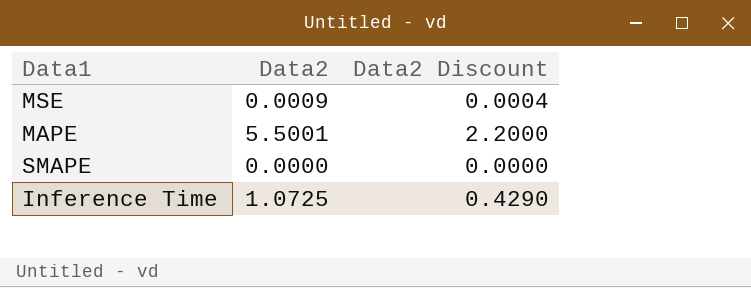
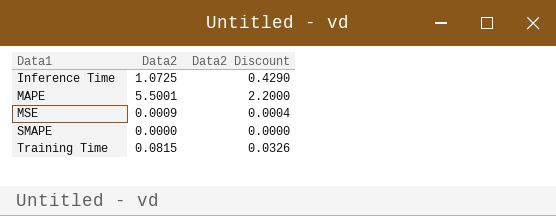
row order: none -> Data1 ascending
row Training Time: none -> 0.0815 | 0.0326

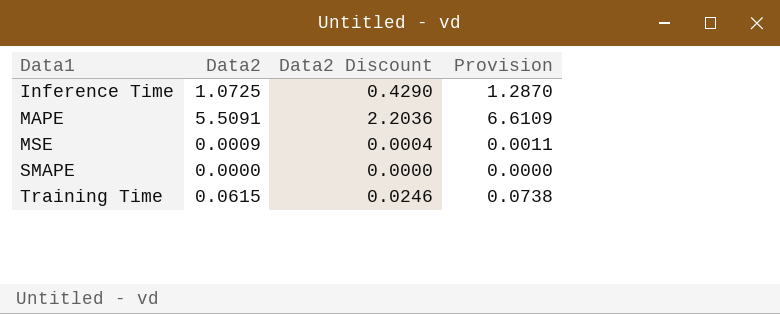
column Provision | formula: none -> [Data2] * 1.2
MAPE | Data2: 5.5001 -> 5.5091
MAPE | Data2 Discount: 2.2000 -> 2.2036
Training Time | Data2: 0.0815 -> 0.0615
Training Time | Data2 Discount: 0.0326 -> 0.0246

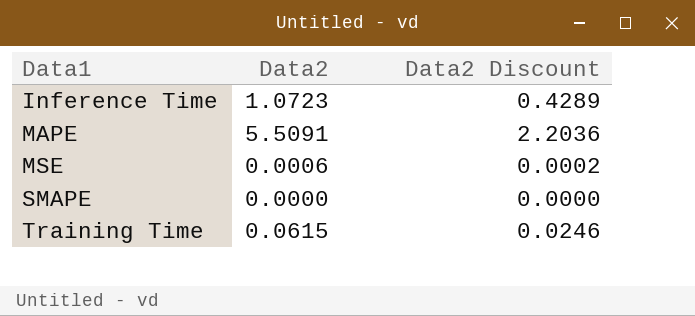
column Provision | formula: [Data2] * 1.2 -> none
Inference Time | Data2: 1.0725 -> 1.0723
Inference Time | Data2 Discount: 0.4290 -> 0.4289
MSE | Data2: 0.0009 -> 0.0006
MSE | Data2 Discount: 0.0004 -> 0.0002

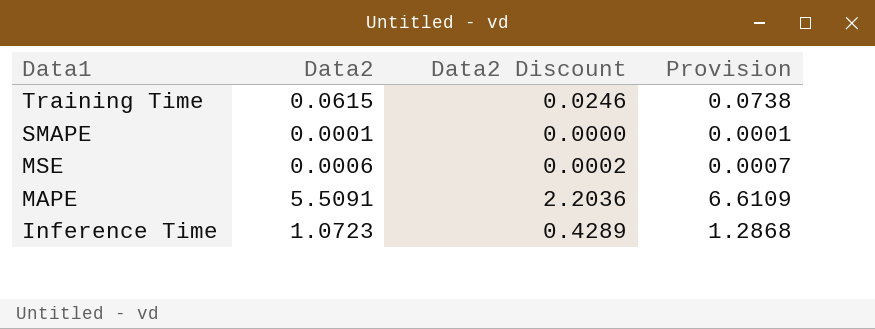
row order: Data1 ascending -> Data1 descending
column Provision | formula: none -> [Data2] * 1.2
SMAPE | Data2: 0.0000 -> 0.0001

